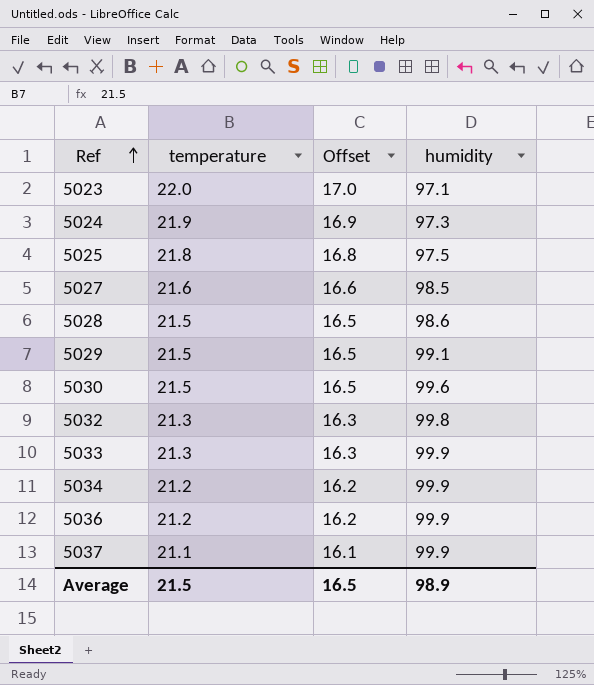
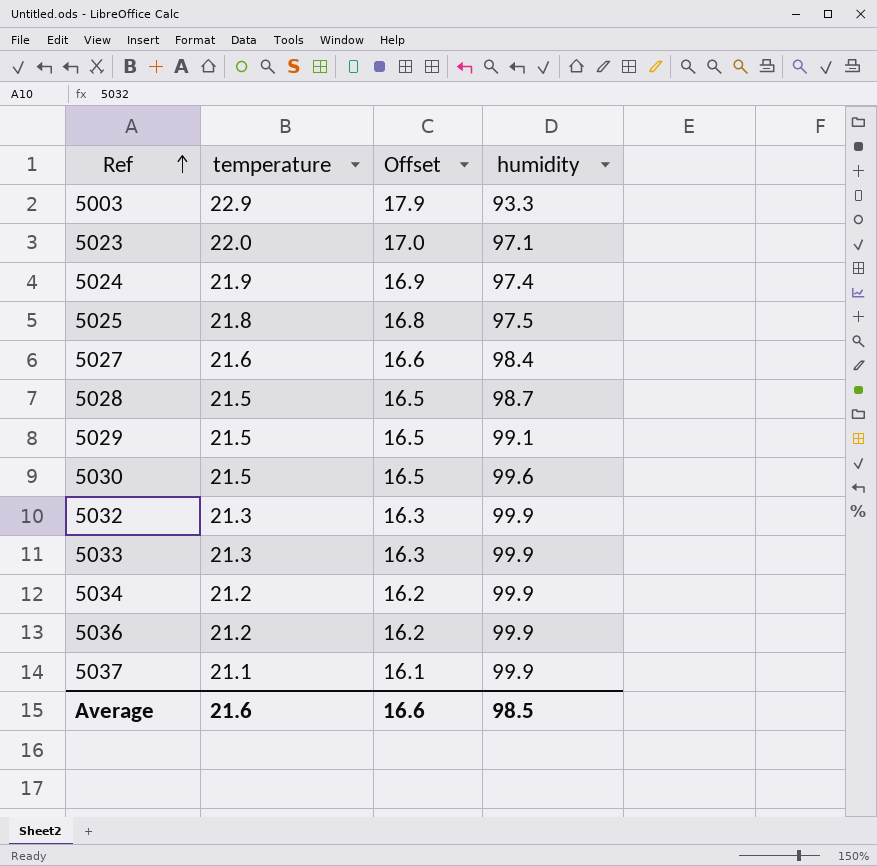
row 5003: none -> 22.9 | 17.9 | 93.3
5024 | humidity: 97.3 -> 97.4
5027 | humidity: 98.5 -> 98.4
5028 | humidity: 98.6 -> 98.7
5032 | humidity: 99.8 -> 99.9
Average | temperature: 21.5 -> 21.6
Average | Offset: 16.5 -> 16.6
Average | humidity: 98.9 -> 98.5

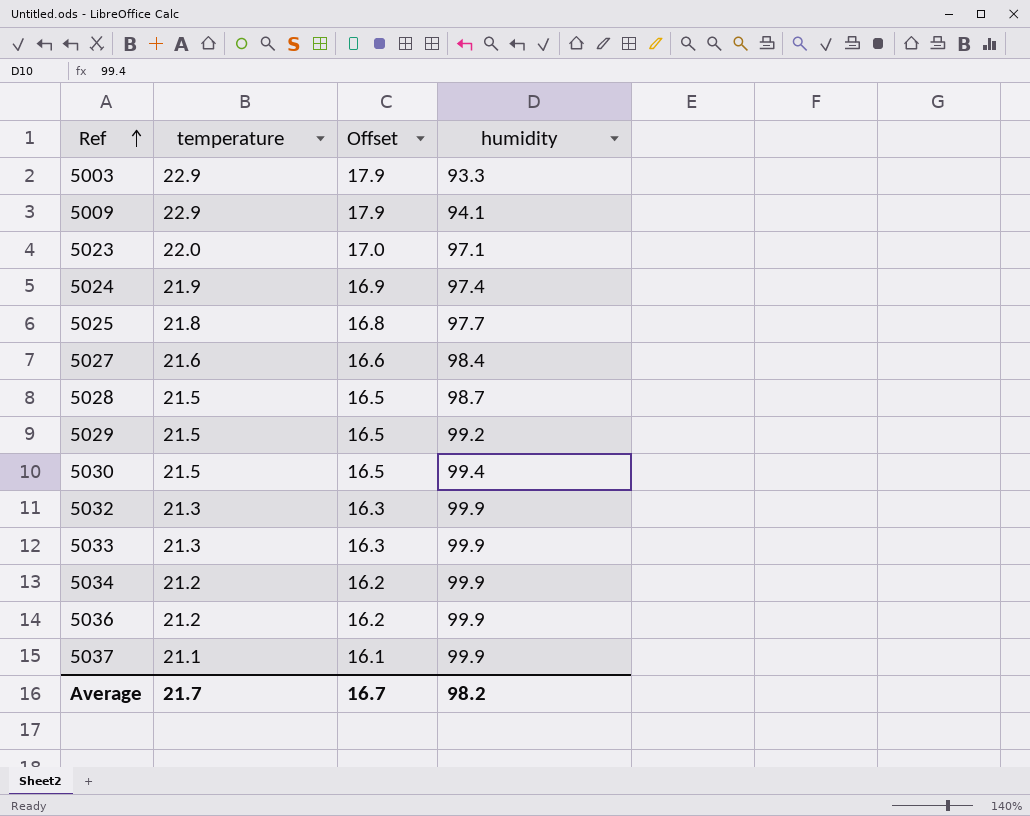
row 5009: none -> 22.9 | 17.9 | 94.1
5025 | humidity: 97.5 -> 97.7
5029 | humidity: 99.1 -> 99.2
5030 | humidity: 99.6 -> 99.4
Average | temperature: 21.6 -> 21.7
Average | Offset: 16.6 -> 16.7
Average | humidity: 98.5 -> 98.2

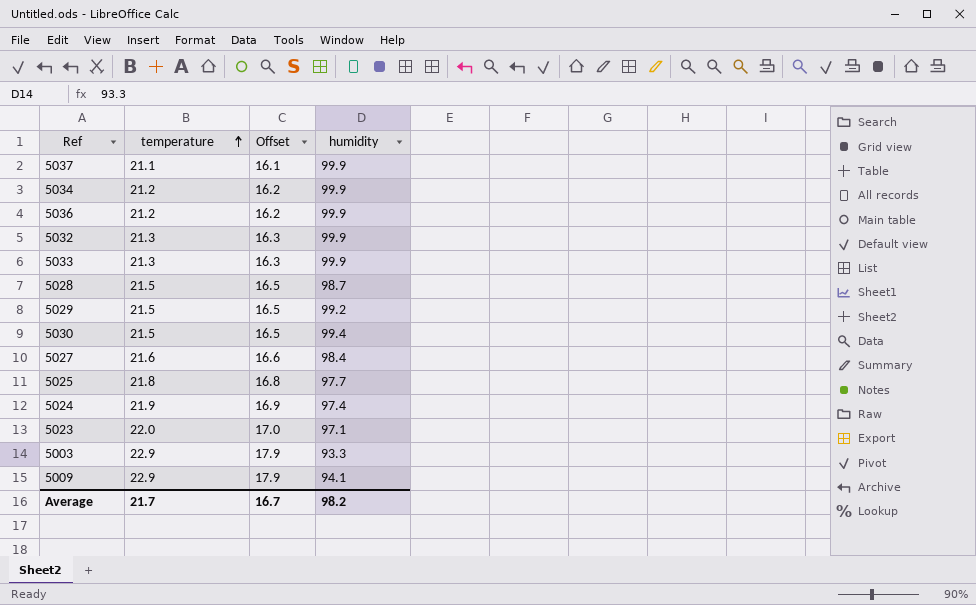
row order: Ref ascending -> temperature ascending

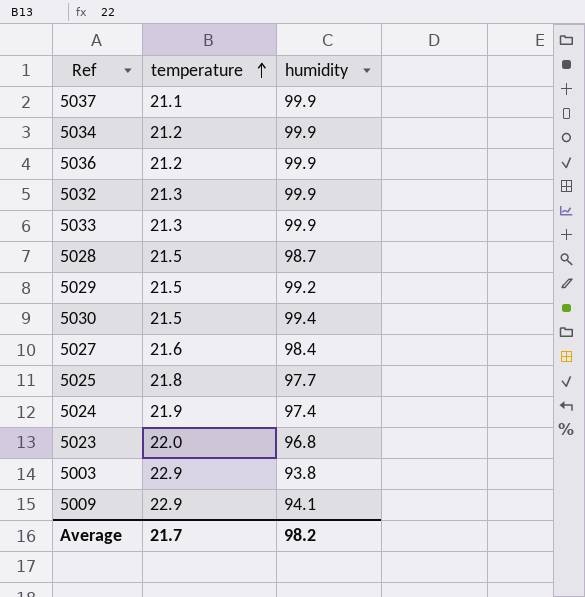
column Offset | formula: [temperature] - 5 -> none
5023 | humidity: 97.1 -> 96.8
5003 | humidity: 93.3 -> 93.8

